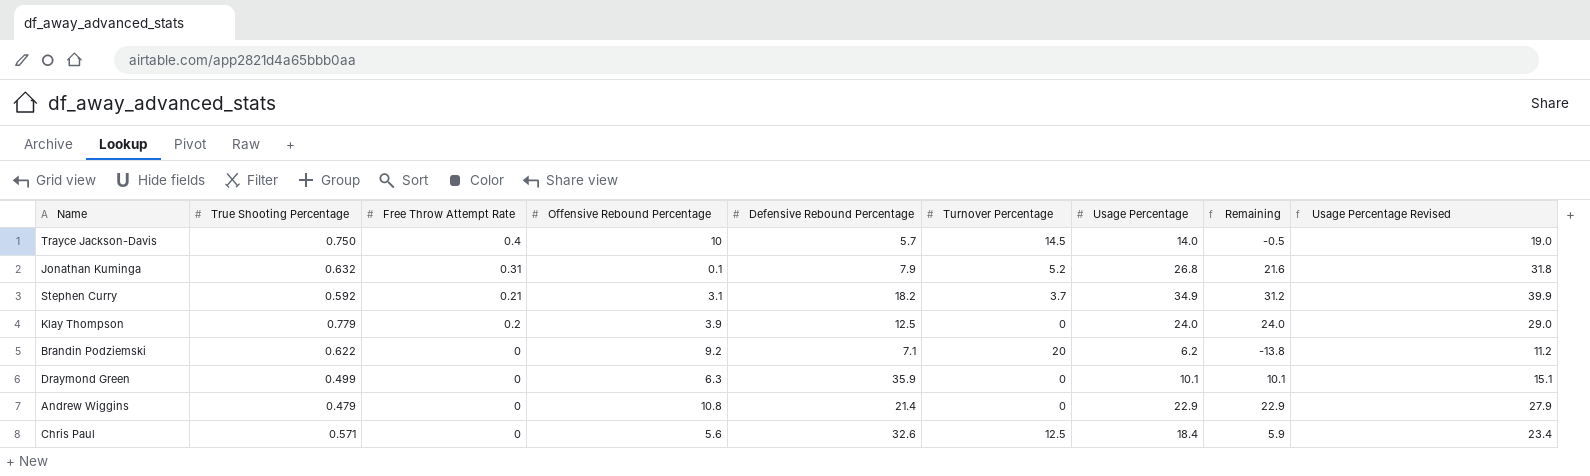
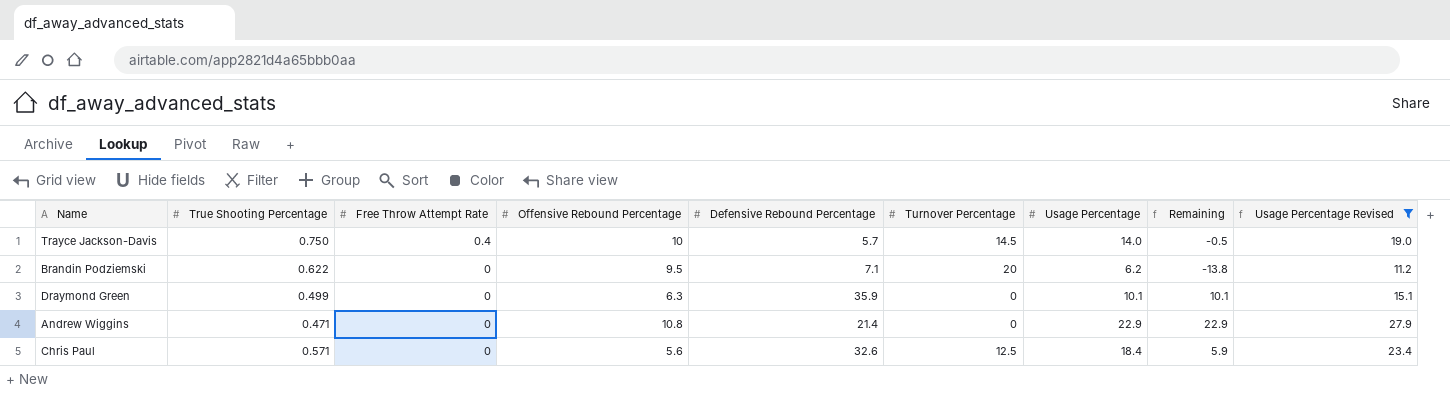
filter: none -> Usage Percentage Revised <= 27.9
Brandin Podziemski | Offensive Rebound Percentage: 9.2 -> 9.5
Andrew Wiggins | True Shooting Percentage: 0.479 -> 0.471

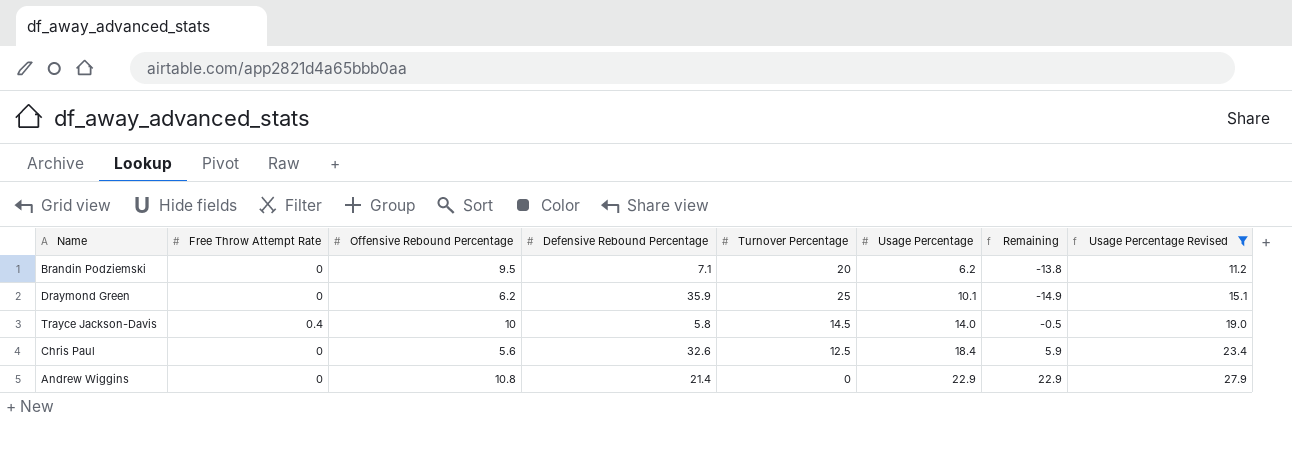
row order: Free Throw Attempt Rate descending -> Usage Percentage ascending
column True Shooting Percentage | position: 2 -> none
Draymond Green | Offensive Rebound Percentage: 6.3 -> 6.2
Draymond Green | Turnover Percentage: 0 -> 25
Draymond Green | Remaining: 10.1 -> -14.9
Trayce Jackson-Davis | Defensive Rebound Percentage: 5.7 -> 5.8

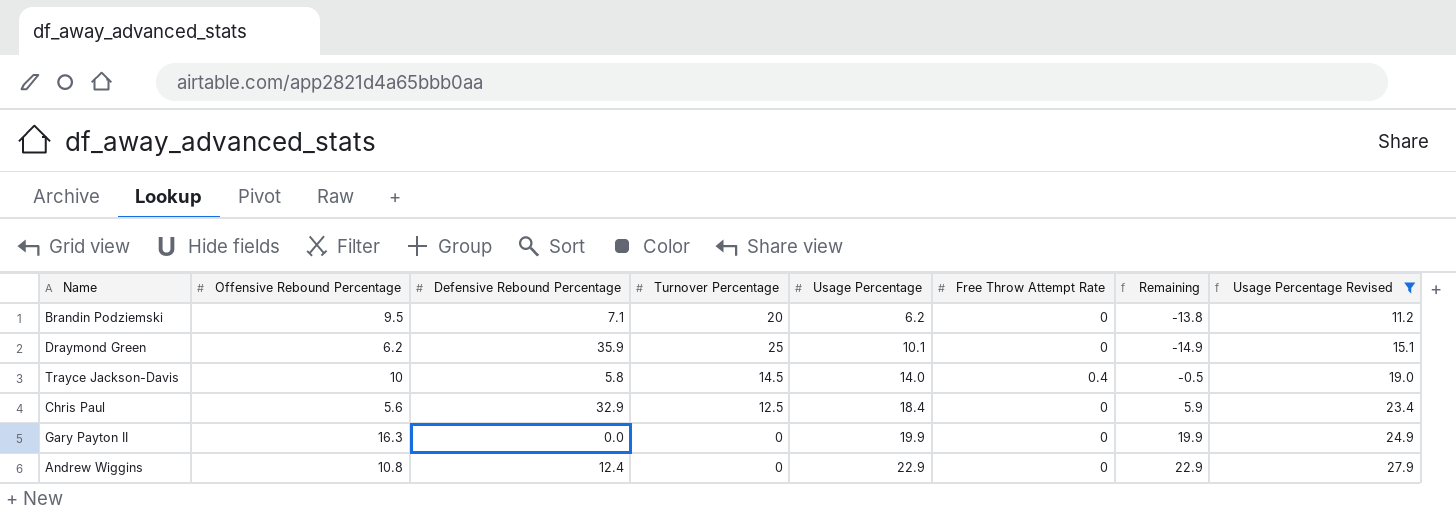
column Free Throw Attempt Rate | position: 2 -> 6
Chris Paul | Defensive Rebound Percentage: 32.6 -> 32.9
row Gary Payton II: none -> 16.3 | 0.0 | 0 | 19.9 | 0 | 19.9 | 24.9
Andrew Wiggins | Defensive Rebound Percentage: 21.4 -> 12.4

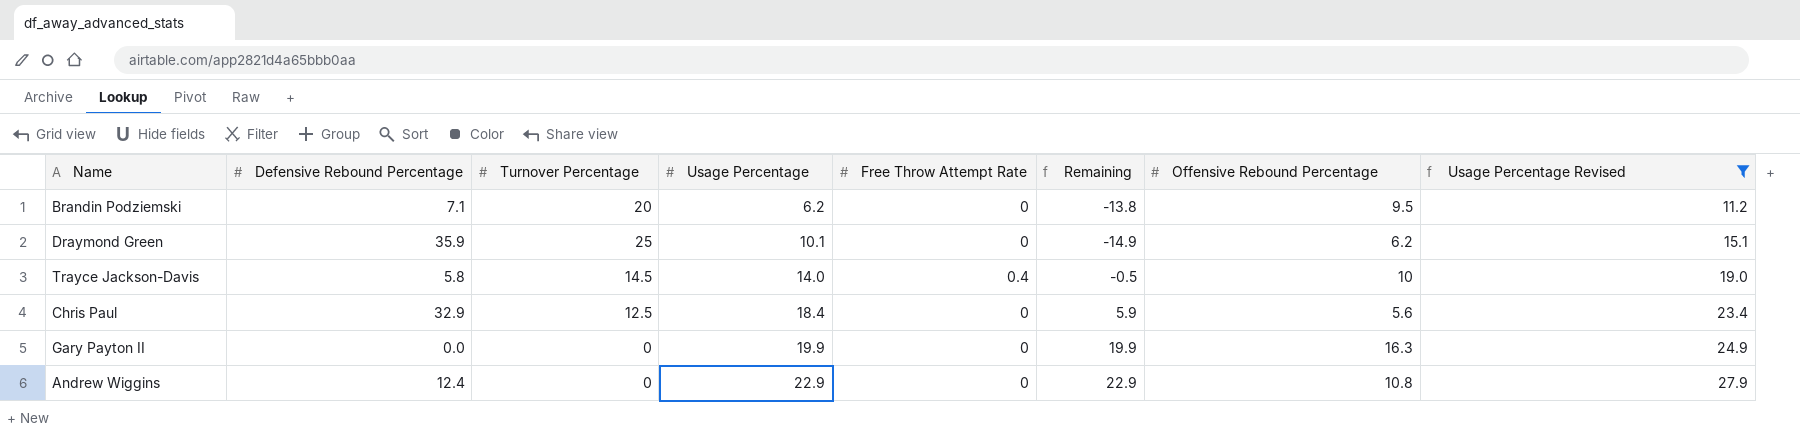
column Offensive Rebound Percentage | position: 2 -> 7

